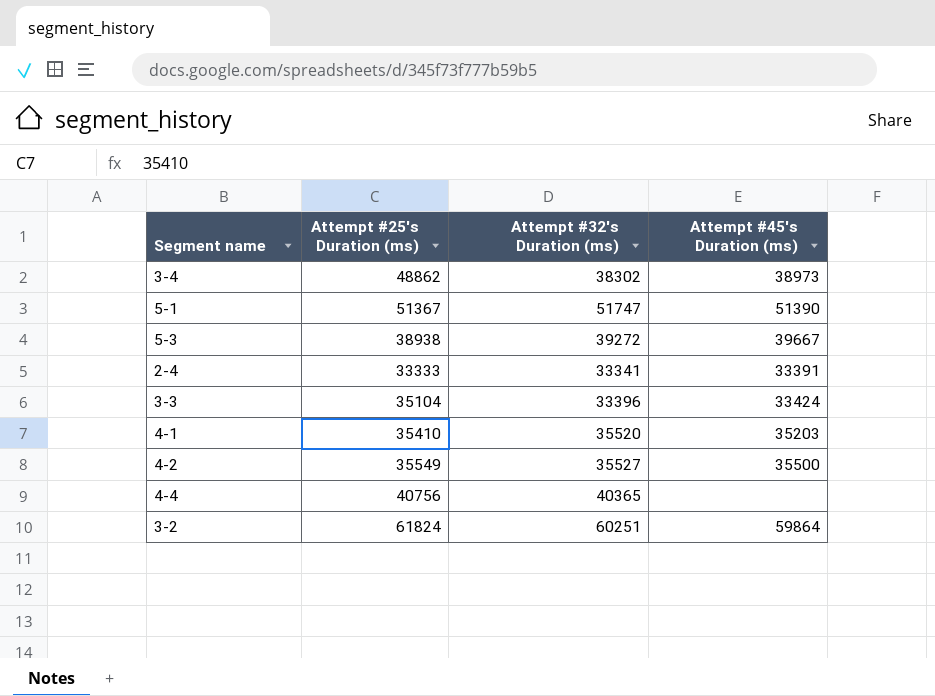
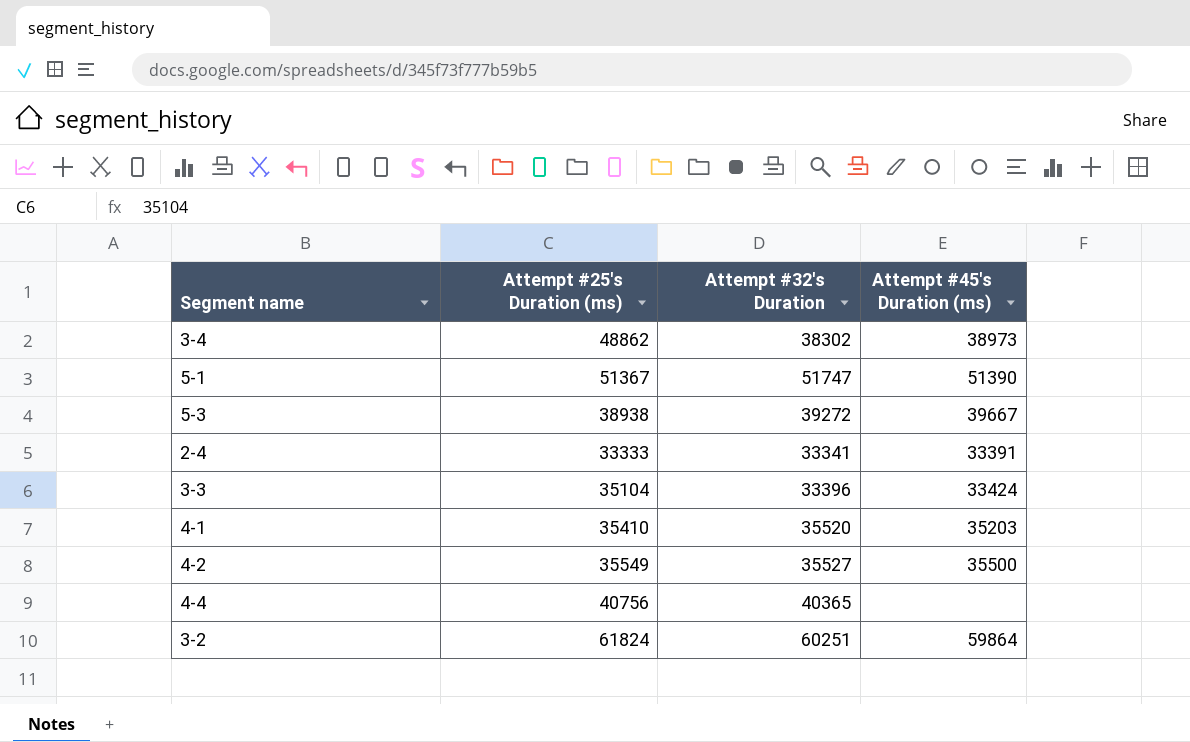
column name: Attempt #32's Duration (ms) -> Attempt #32's Duration

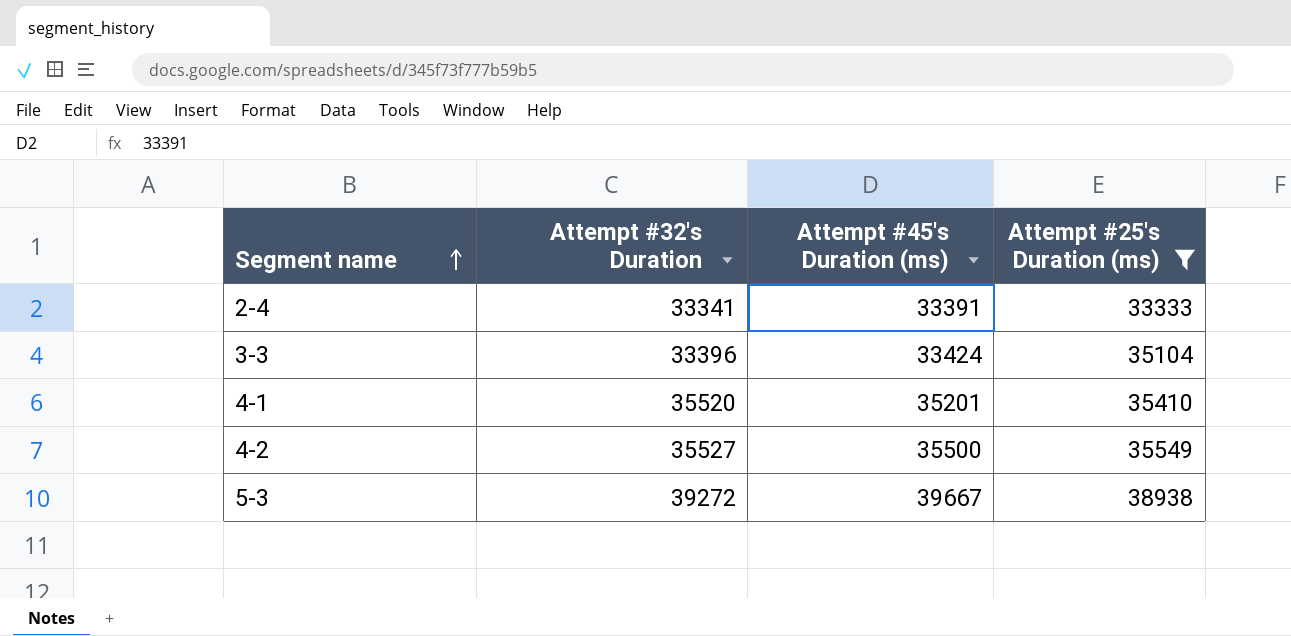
filter: none -> Attempt #25's Duration (ms) <= 38938
row order: none -> Segment name ascending
column Attempt #25's Duration (ms) | position: 2 -> 4
4-1 | Attempt #45's Duration (ms): 35203 -> 35201

